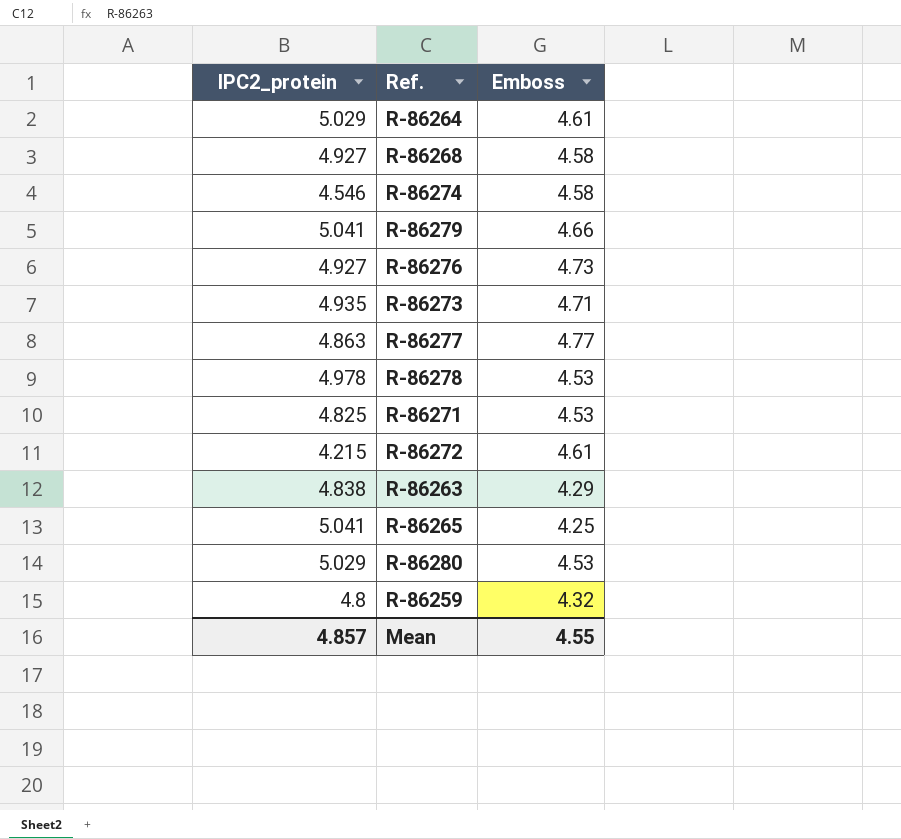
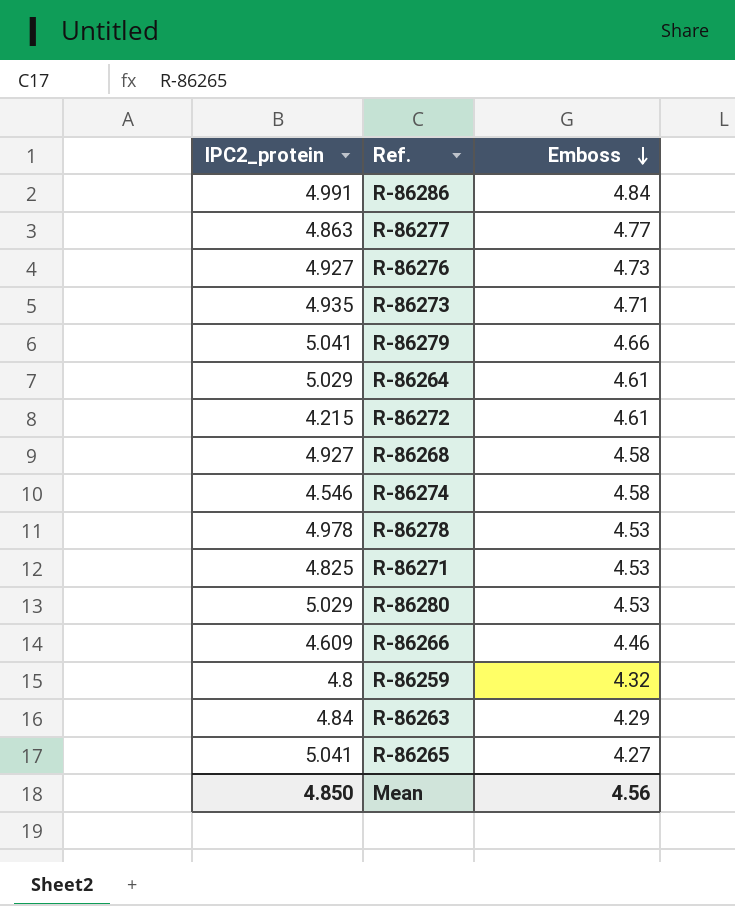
row order: none -> Emboss descending
row R-86286: none -> 4.991 | 4.84
row R-86266: none -> 4.609 | 4.46
R-86263 | IPC2_protein: 4.838 -> 4.84
R-86265 | Emboss: 4.25 -> 4.27
Mean | IPC2_protein: 4.857 -> 4.850
Mean | Emboss: 4.55 -> 4.56

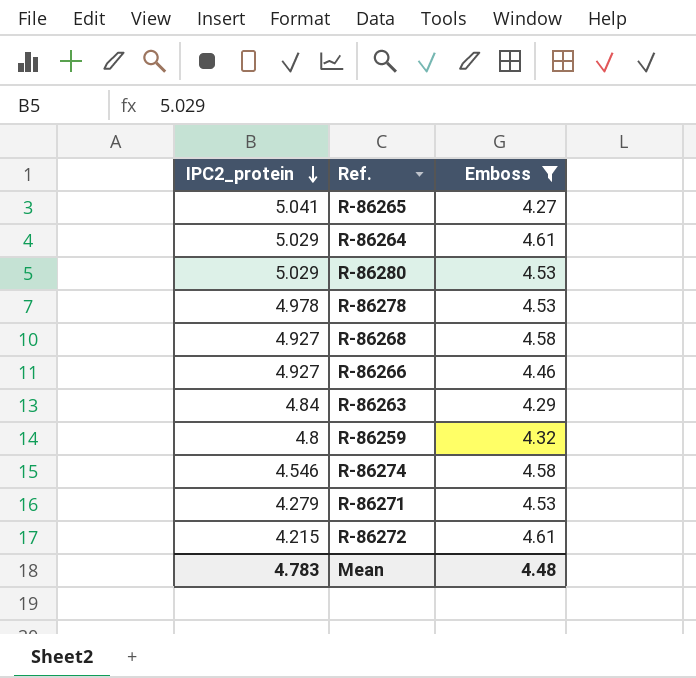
filter: none -> Emboss <= 4.61
row order: Emboss descending -> IPC2_protein descending
R-86266 | IPC2_protein: 4.609 -> 4.927
R-86271 | IPC2_protein: 4.825 -> 4.279
Mean | IPC2_protein: 4.850 -> 4.783
Mean | Emboss: 4.56 -> 4.48

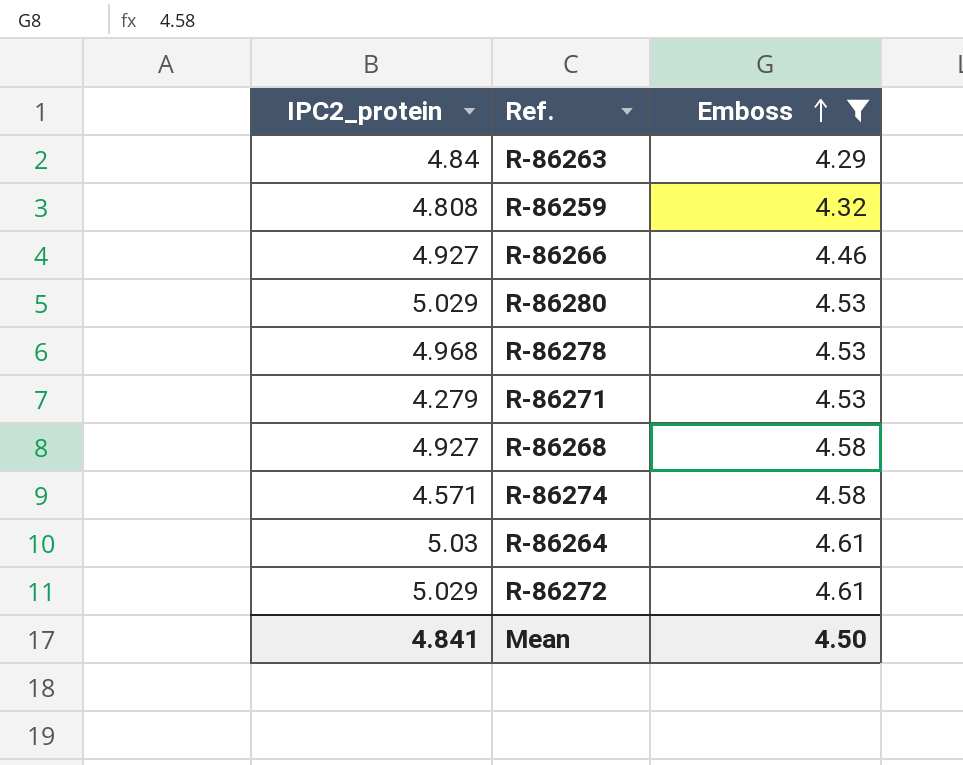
row order: IPC2_protein descending -> Emboss ascending
row R-86265: 5.041 | 4.27 -> none
R-86259 | IPC2_protein: 4.8 -> 4.808
R-86278 | IPC2_protein: 4.978 -> 4.968
R-86274 | IPC2_protein: 4.546 -> 4.571
R-86264 | IPC2_protein: 5.029 -> 5.03
R-86272 | IPC2_protein: 4.215 -> 5.029
Mean | IPC2_protein: 4.783 -> 4.841
Mean | Emboss: 4.48 -> 4.50

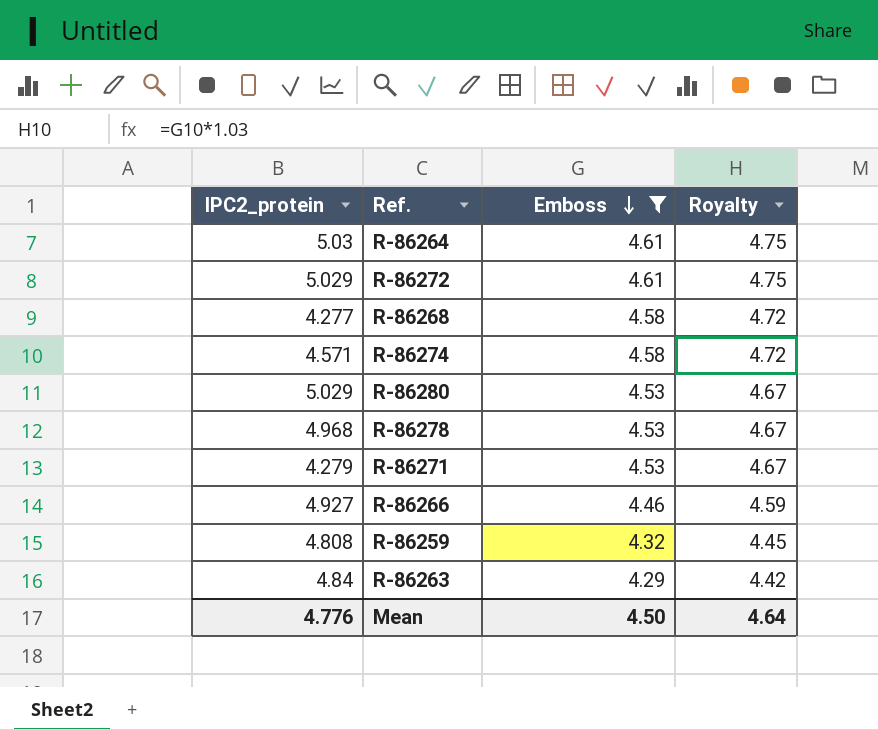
row order: Emboss ascending -> Emboss descending
column Royalty | formula: none -> [Emboss] * 1.03
R-86268 | IPC2_protein: 4.927 -> 4.277
Mean | IPC2_protein: 4.841 -> 4.776

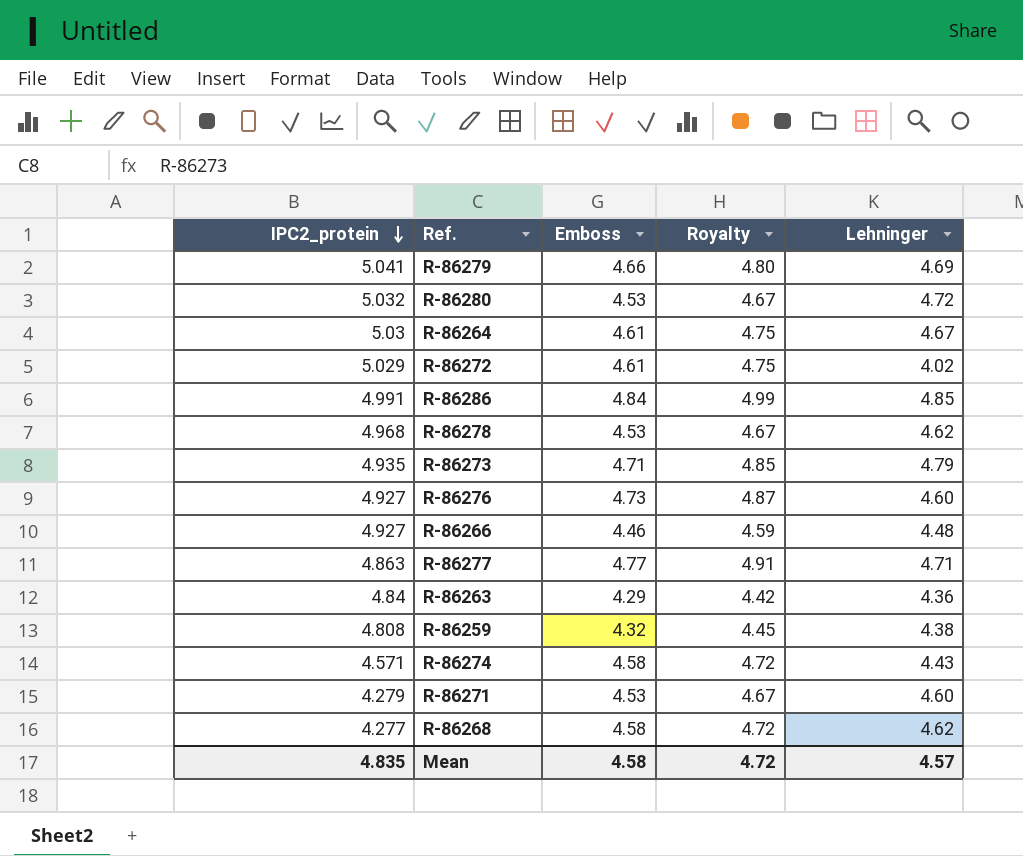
filter: Emboss <= 4.61 -> none
row order: Emboss descending -> IPC2_protein descending
column Lehninger | position: none -> 5
R-86280 | IPC2_protein: 5.029 -> 5.032
Mean | IPC2_protein: 4.776 -> 4.835
Mean | Emboss: 4.50 -> 4.58
Mean | Royalty: 4.64 -> 4.72

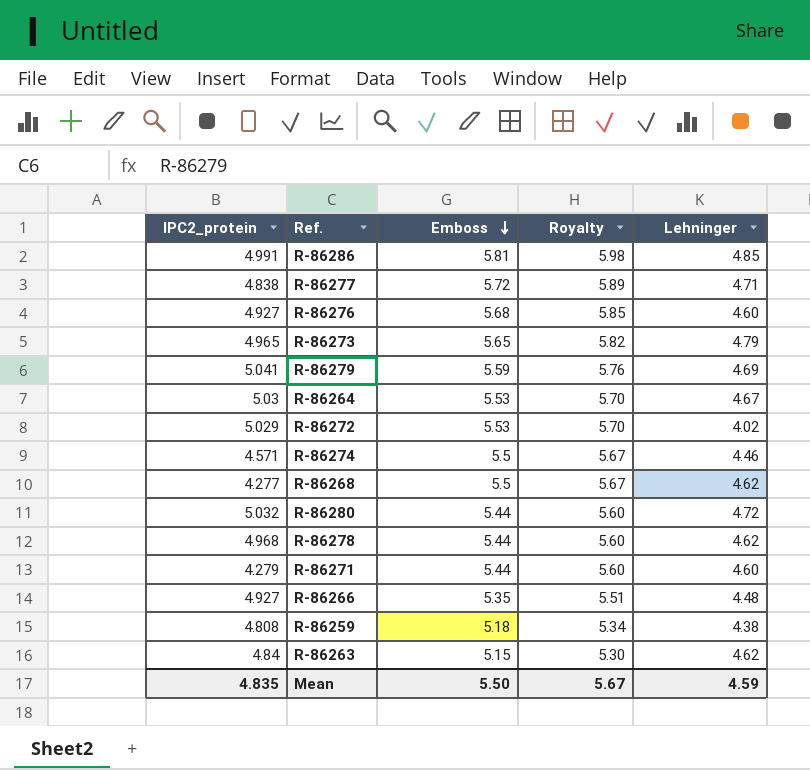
row order: IPC2_protein descending -> Emboss descending
R-86286 | Emboss: 4.84 -> 5.81
R-86286 | Royalty: 4.99 -> 5.98
R-86277 | IPC2_protein: 4.863 -> 4.838
R-86277 | Emboss: 4.77 -> 5.72
R-86277 | Royalty: 4.91 -> 5.89
R-86276 | Emboss: 4.73 -> 5.68
R-86276 | Royalty: 4.87 -> 5.85
R-86273 | IPC2_protein: 4.935 -> 4.965
R-86273 | Emboss: 4.71 -> 5.65
R-86273 | Royalty: 4.85 -> 5.82
R-86279 | Emboss: 4.66 -> 5.59
R-86279 | Royalty: 4.80 -> 5.76
R-86264 | Emboss: 4.61 -> 5.53
R-86264 | Royalty: 4.75 -> 5.70
R-86272 | Emboss: 4.61 -> 5.53
R-86272 | Royalty: 4.75 -> 5.70
R-86274 | Emboss: 4.58 -> 5.5
R-86274 | Royalty: 4.72 -> 5.67
R-86274 | Lehninger: 4.43 -> 4.46
R-86268 | Emboss: 4.58 -> 5.5
R-86268 | Royalty: 4.72 -> 5.67
R-86280 | Emboss: 4.53 -> 5.44
R-86280 | Royalty: 4.67 -> 5.60
R-86278 | Emboss: 4.53 -> 5.44
R-86278 | Royalty: 4.67 -> 5.60
R-86271 | Emboss: 4.53 -> 5.44
R-86271 | Royalty: 4.67 -> 5.60
R-86266 | Emboss: 4.46 -> 5.35
R-86266 | Royalty: 4.59 -> 5.51
R-86259 | Emboss: 4.32 -> 5.18
R-86259 | Royalty: 4.45 -> 5.34
R-86263 | Emboss: 4.29 -> 5.15
R-86263 | Royalty: 4.42 -> 5.30
R-86263 | Lehninger: 4.36 -> 4.62
Mean | Emboss: 4.58 -> 5.50
Mean | Royalty: 4.72 -> 5.67
Mean | Lehninger: 4.57 -> 4.59

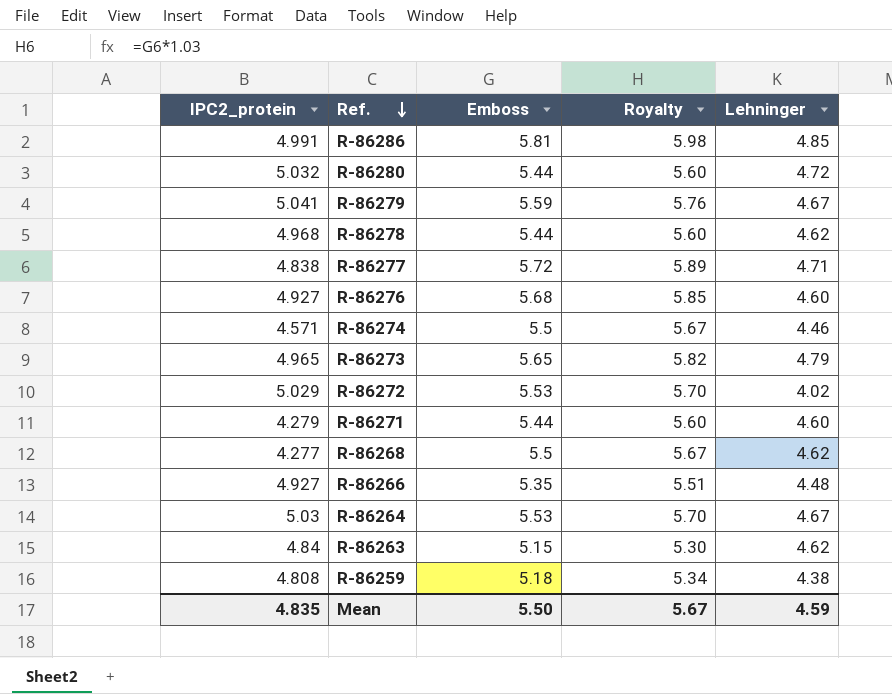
row order: Emboss descending -> Ref. descending
R-86279 | Lehninger: 4.69 -> 4.67

